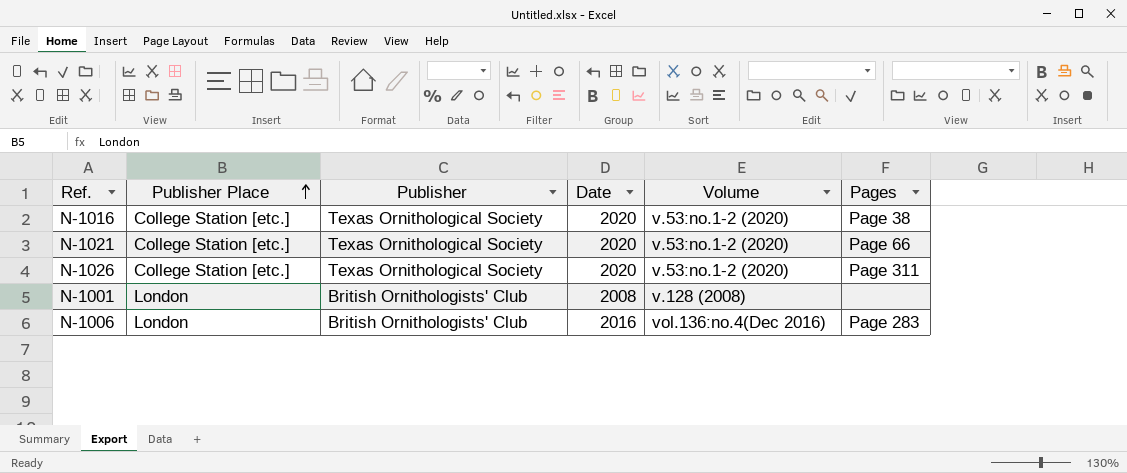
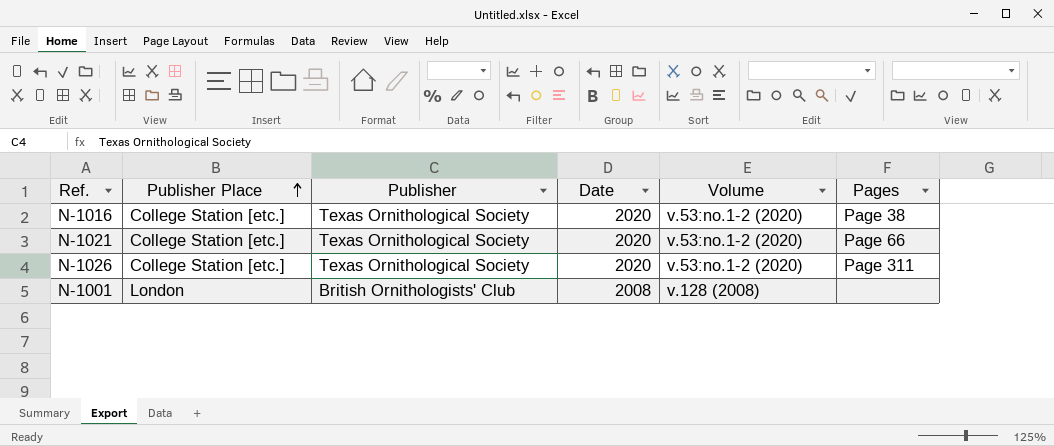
row N-1006: London | British Ornithologists' Club | 2016 | vol.136:no.4(Dec 2016) | Page 283 -> none

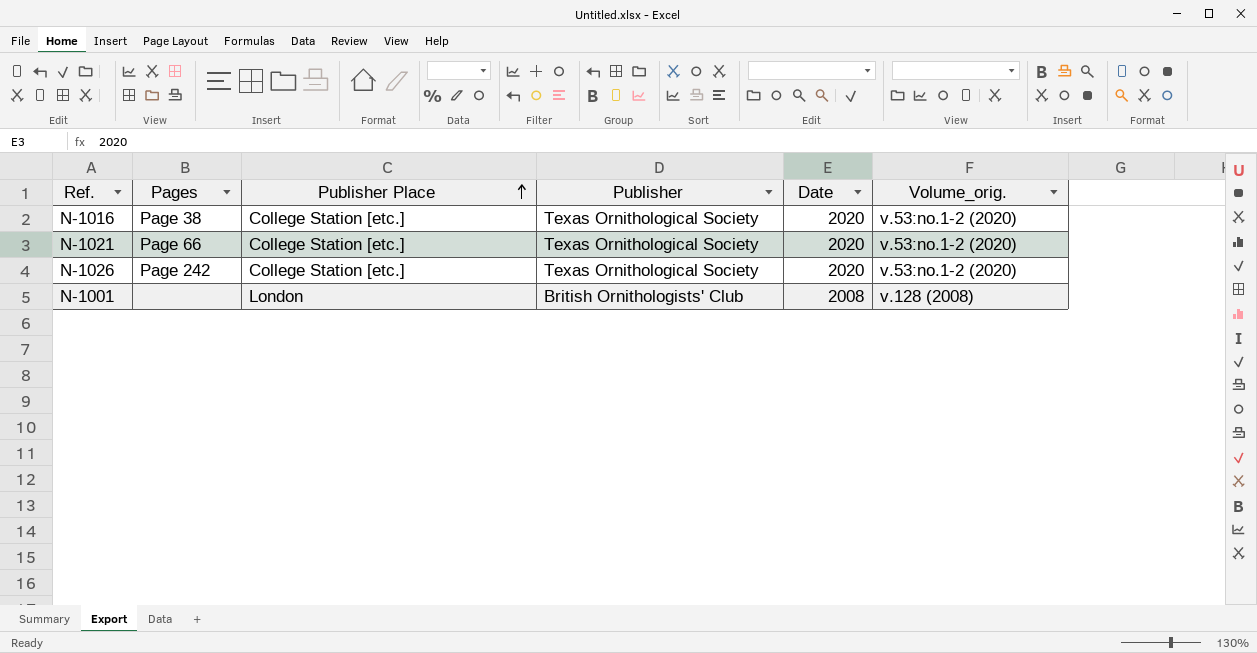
column Pages | position: 6 -> 2
column name: Volume -> Volume_orig.
N-1026 | Pages: Page 311 -> Page 242

